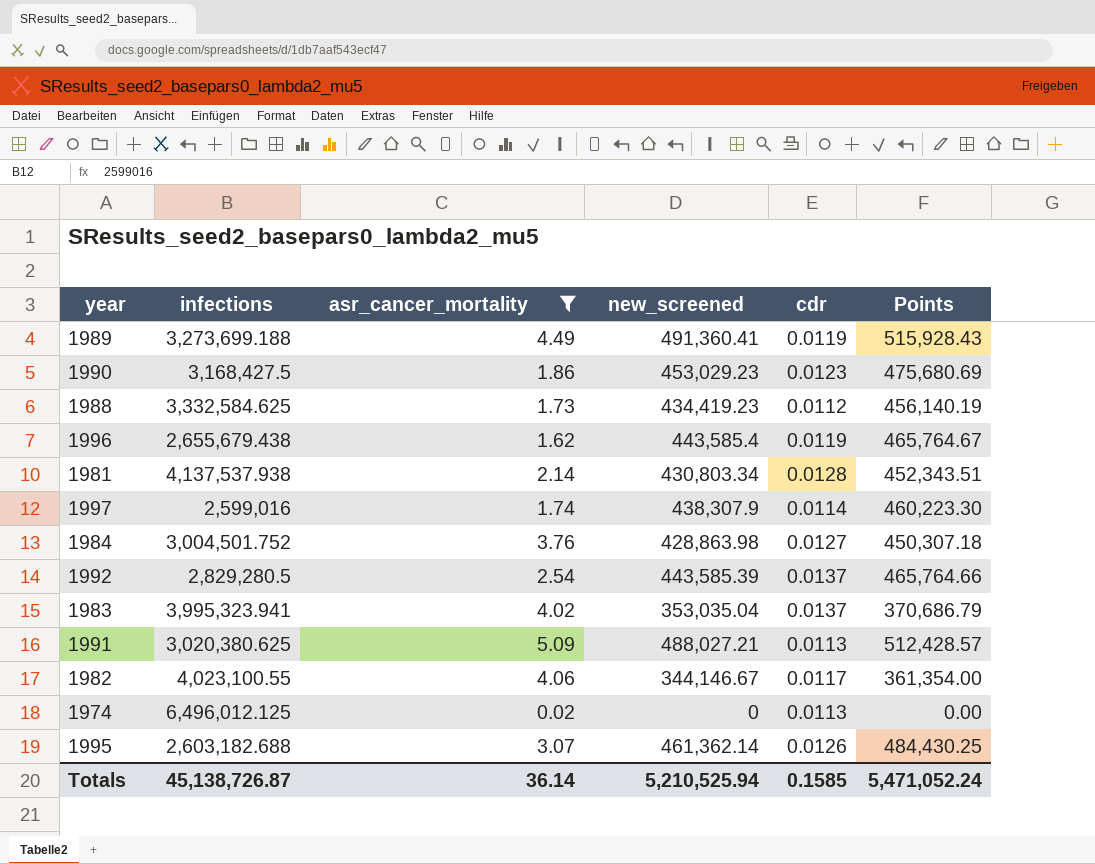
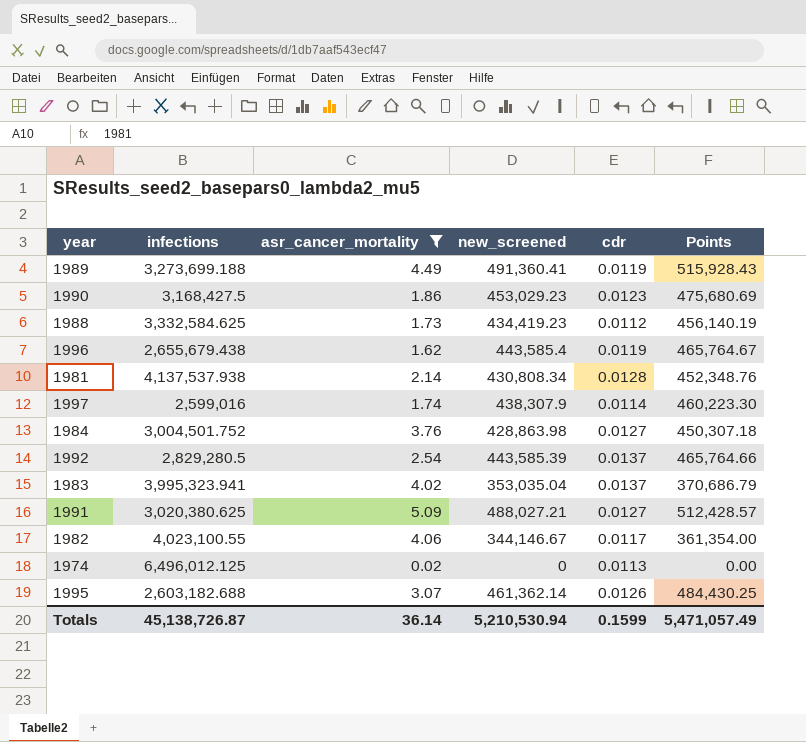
1981 | new_screened: 430,803.34 -> 430,808.34
1981 | Points: 452,343.51 -> 452,348.76
1991 | cdr: 0.0113 -> 0.0127
Totals | new_screened: 5,210,525.94 -> 5,210,530.94
Totals | cdr: 0.1585 -> 0.1599
Totals | Points: 5,471,052.24 -> 5,471,057.49

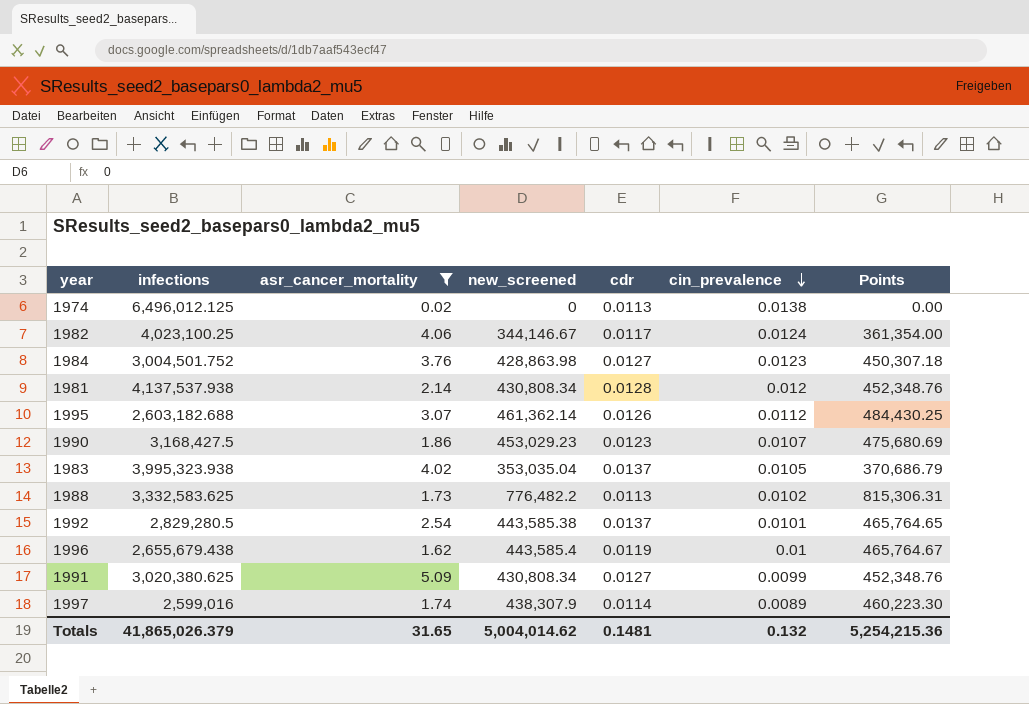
row order: none -> cin_prevalence descending
column cin_prevalence | position: none -> 6
row 1989: 3,273,699.188 | 4.49 | 491,360.41 | 0.0119 | 515,928.43 -> none
1982 | infections: 4,023,100.55 -> 4,023,100.25
1983 | infections: 3,995,323.941 -> 3,995,323.938
1988 | infections: 3,332,584.625 -> 3,332,583.625
1988 | new_screened: 434,419.23 -> 776,482.2
1988 | cdr: 0.0112 -> 0.0113
1988 | Points: 456,140.19 -> 815,306.31
1992 | new_screened: 443,585.39 -> 443,585.38
1992 | Points: 465,764.66 -> 465,764.65
1991 | new_screened: 488,027.21 -> 430,808.34
1991 | Points: 512,428.57 -> 452,348.76
Totals | infections: 45,138,726.87 -> 41,865,026.379
Totals | asr_cancer_mortality: 36.14 -> 31.65
Totals | new_screened: 5,210,530.94 -> 5,004,014.62
Totals | cdr: 0.1599 -> 0.1481
Totals | Points: 5,471,057.49 -> 5,254,215.36

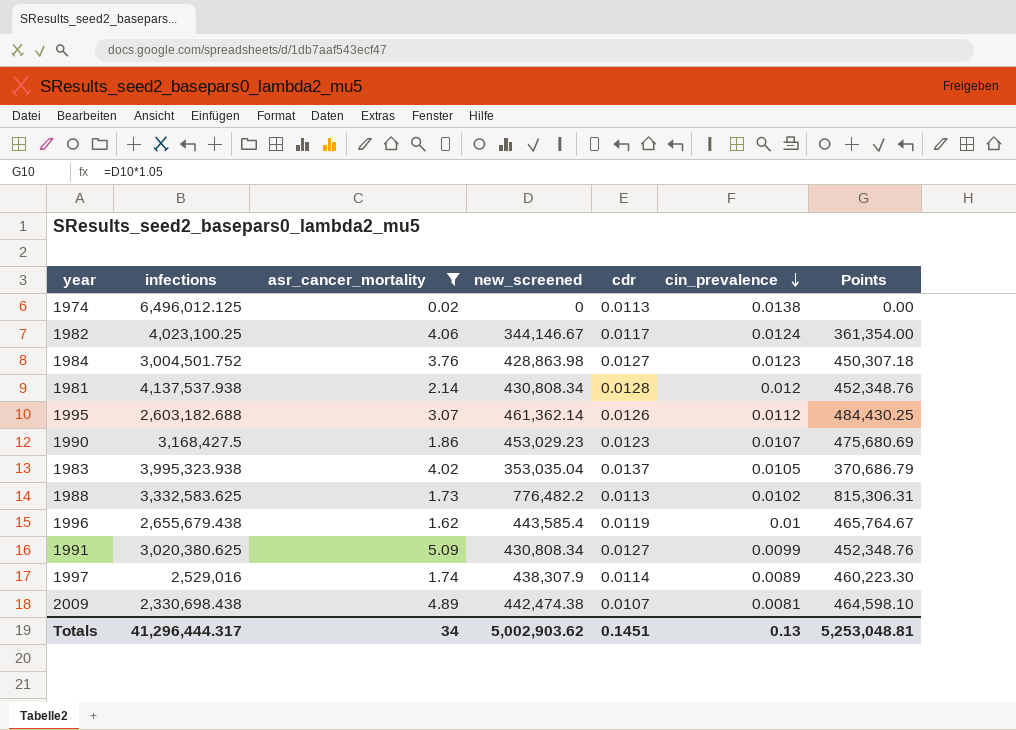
row 1992: 2,829,280.5 | 2.54 | 443,585.38 | 0.0137 | 0.0101 | 465,764.65 -> none
1997 | infections: 2,599,016 -> 2,529,016
row 2009: none -> 2,330,698.438 | 4.89 | 442,474.38 | 0.0107 | 0.0081 | 464,598.10
Totals | infections: 41,865,026.379 -> 41,296,444.317
Totals | asr_cancer_mortality: 31.65 -> 34
Totals | new_screened: 5,004,014.62 -> 5,002,903.62
Totals | cdr: 0.1481 -> 0.1451
Totals | cin_prevalence: 0.132 -> 0.13
Totals | Points: 5,254,215.36 -> 5,253,048.81

